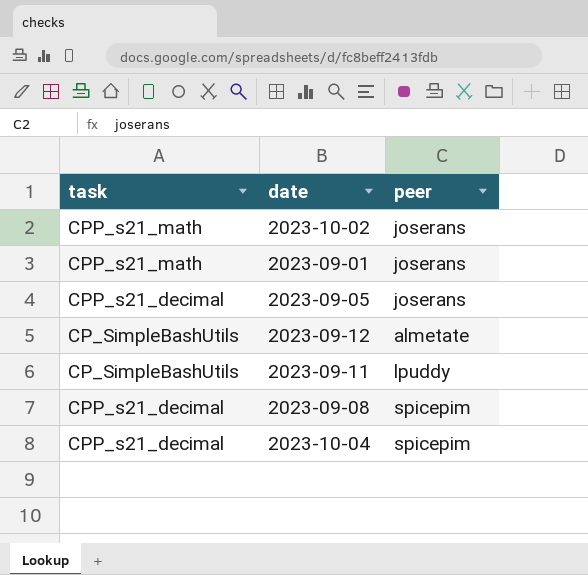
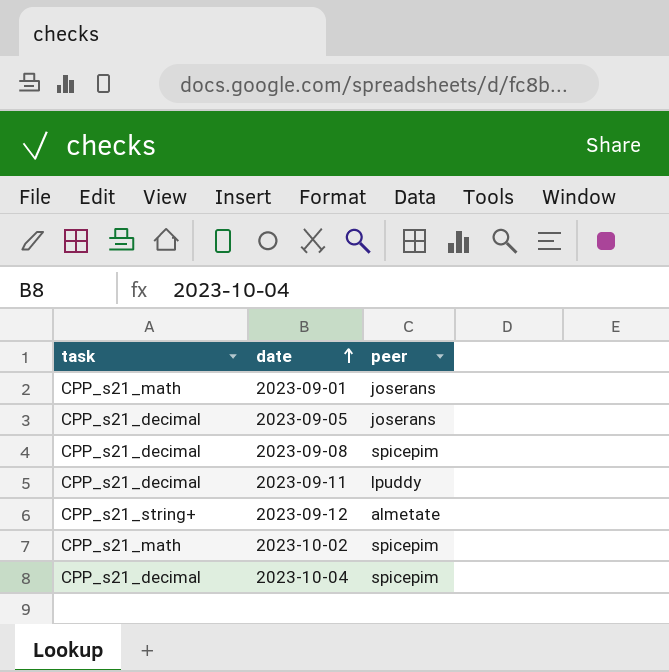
row order: none -> date ascending
2023-09-11 | task: CP_SimpleBashUtils -> CPP_s21_decimal
2023-09-12 | task: CP_SimpleBashUtils -> CPP_s21_string+
2023-10-02 | peer: joserans -> spicepim

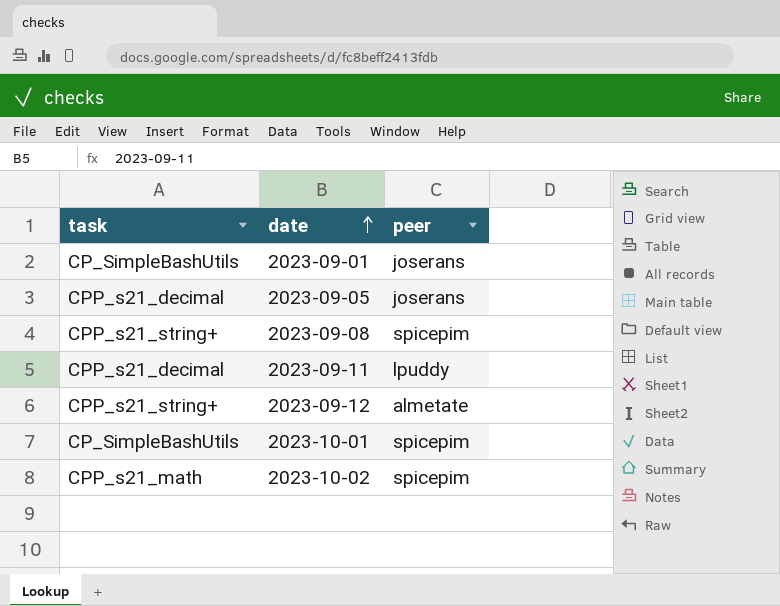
row 2023-10-04: CPP_s21_decimal | spicepim -> none
2023-09-01 | task: CPP_s21_math -> CP_SimpleBashUtils
2023-09-08 | task: CPP_s21_decimal -> CPP_s21_string+
row 2023-10-01: none -> CP_SimpleBashUtils | spicepim

